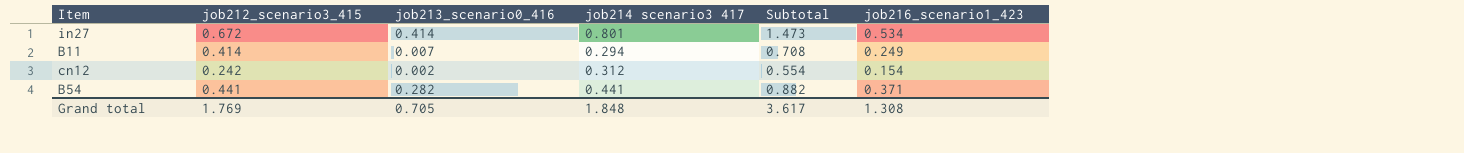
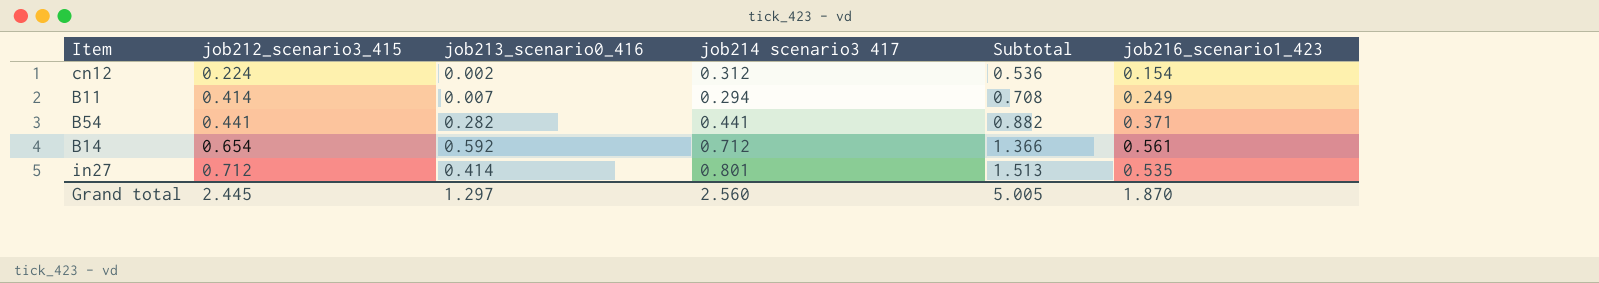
row order: none -> job212_scenario3_415 ascending
cn12 | job212_scenario3_415: 0.242 -> 0.224
cn12 | Subtotal: 0.554 -> 0.536
row B14: none -> 0.654 | 0.592 | 0.712 | 1.366 | 0.561
in27 | job212_scenario3_415: 0.672 -> 0.712
in27 | Subtotal: 1.473 -> 1.513
in27 | job216_scenario1_423: 0.534 -> 0.535
Grand total | job212_scenario3_415: 1.769 -> 2.445
Grand total | job213_scenario0_416: 0.705 -> 1.297
Grand total | job214 scenario3 417: 1.848 -> 2.560
Grand total | Subtotal: 3.617 -> 5.005
Grand total | job216_scenario1_423: 1.308 -> 1.870

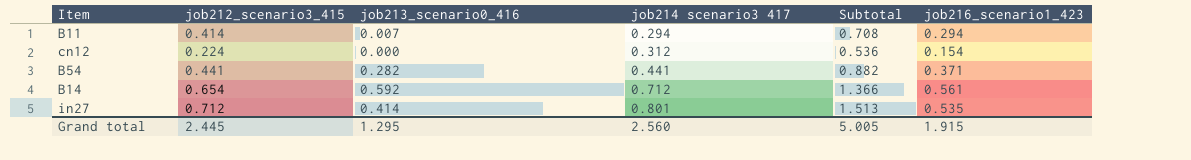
row order: job212_scenario3_415 ascending -> job214 scenario3 417 ascending
B11 | job216_scenario1_423: 0.249 -> 0.294
cn12 | job213_scenario0_416: 0.002 -> 0.000
Grand total | job213_scenario0_416: 1.297 -> 1.295
Grand total | job216_scenario1_423: 1.870 -> 1.915

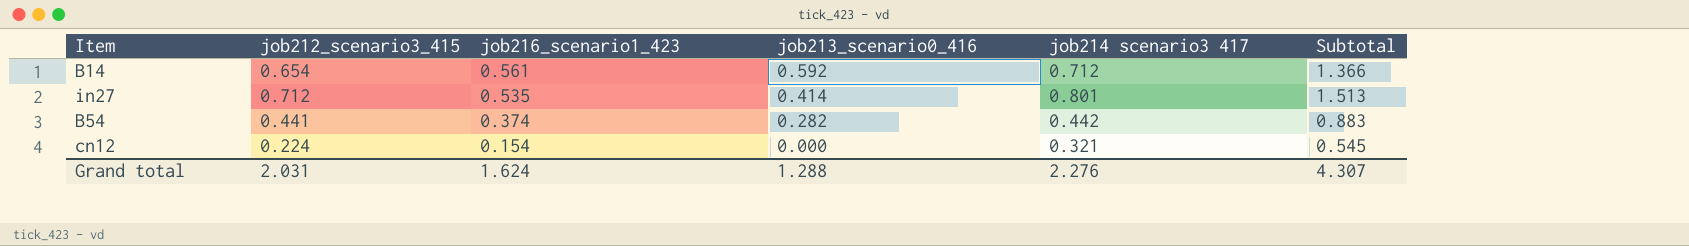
row order: job214 scenario3 417 ascending -> job216_scenario1_423 descending
column job216_scenario1_423 | position: 6 -> 3
row B11: 0.414 | 0.007 | 0.294 | 0.708 | 0.294 -> none
B54 | job216_scenario1_423: 0.371 -> 0.374
B54 | job214 scenario3 417: 0.441 -> 0.442
B54 | Subtotal: 0.882 -> 0.883
cn12 | job214 scenario3 417: 0.312 -> 0.321
cn12 | Subtotal: 0.536 -> 0.545
Grand total | job212_scenario3_415: 2.445 -> 2.031
Grand total | job216_scenario1_423: 1.915 -> 1.624
Grand total | job213_scenario0_416: 1.295 -> 1.288
Grand total | job214 scenario3 417: 2.560 -> 2.276
Grand total | Subtotal: 5.005 -> 4.307

